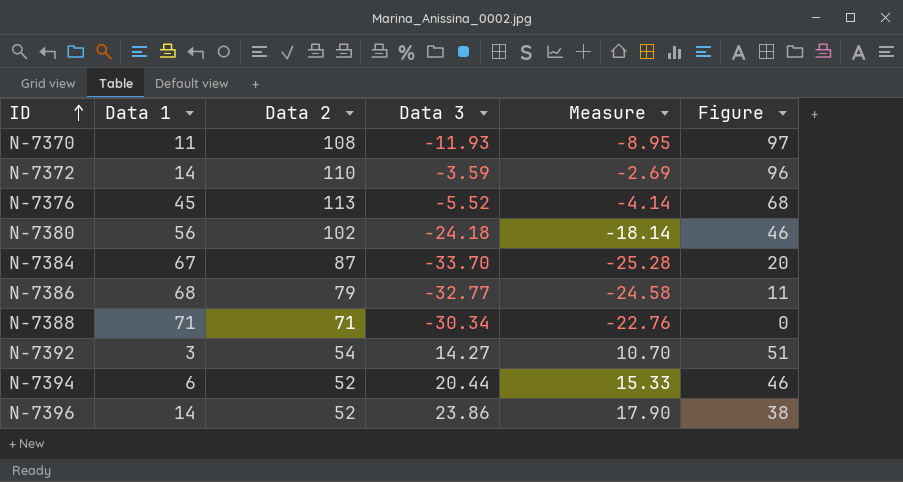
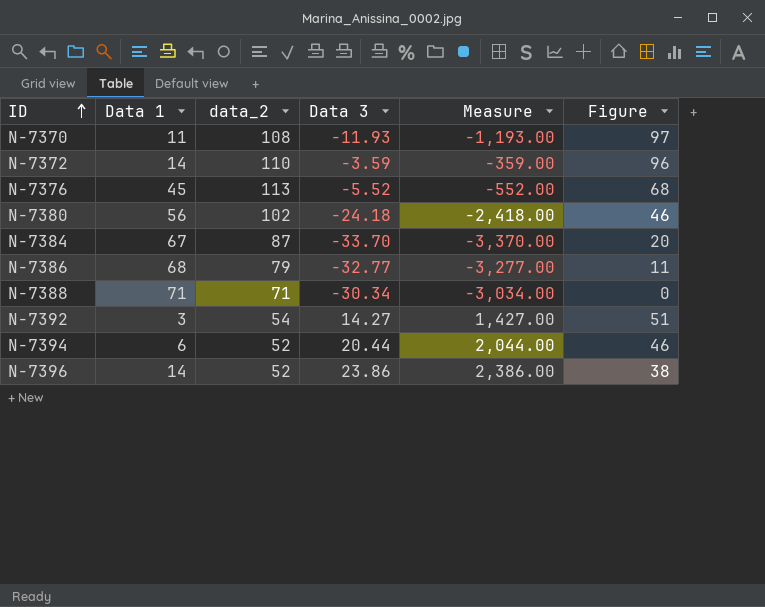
column name: Data 2 -> data_2
column Measure | formula: [Data 3] * 0.75 -> [Data 3] * 100

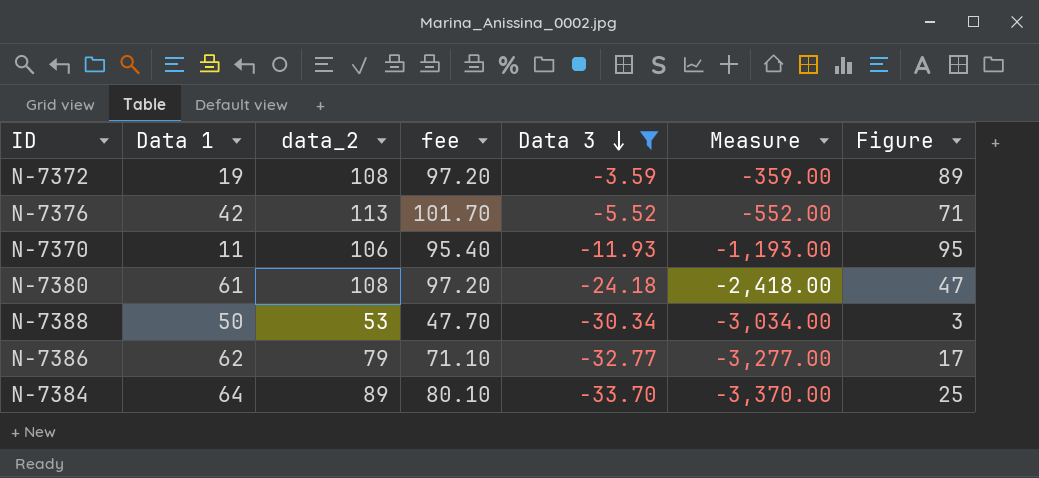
filter: none -> Data 3 <= -3.59
row order: ID ascending -> Data 3 descending
column fee | formula: none -> [data_2] * 0.9
N-7372 | Data 1: 14 -> 19
N-7372 | data_2: 110 -> 108
N-7372 | Figure: 96 -> 89
N-7376 | Data 1: 45 -> 42
N-7376 | Figure: 68 -> 71
N-7370 | data_2: 108 -> 106
N-7370 | Figure: 97 -> 95
N-7380 | Data 1: 56 -> 61
N-7380 | data_2: 102 -> 108
N-7380 | Figure: 46 -> 47
N-7388 | Data 1: 71 -> 50
N-7388 | data_2: 71 -> 53
N-7388 | Figure: 0 -> 3
N-7386 | Data 1: 68 -> 62
N-7386 | Figure: 11 -> 17
N-7384 | Data 1: 67 -> 64
N-7384 | data_2: 87 -> 89
N-7384 | Figure: 20 -> 25

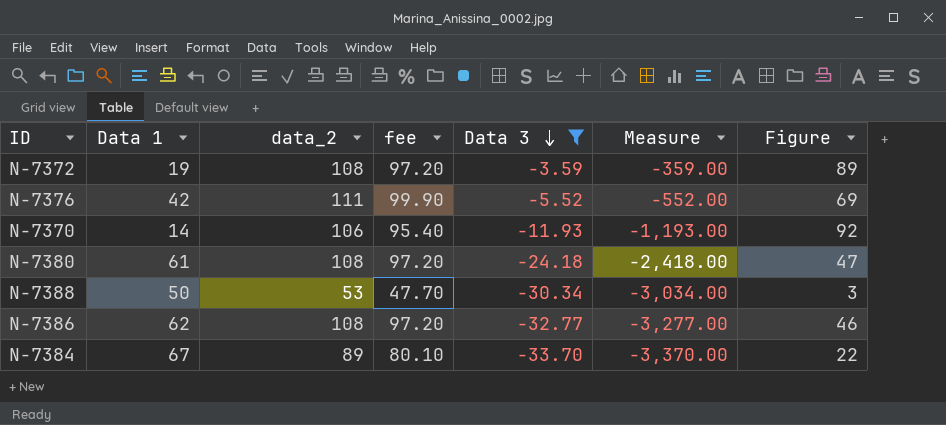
N-7376 | data_2: 113 -> 111
N-7376 | fee: 101.70 -> 99.90
N-7376 | Figure: 71 -> 69
N-7370 | Data 1: 11 -> 14
N-7370 | Figure: 95 -> 92
N-7386 | data_2: 79 -> 108
N-7386 | fee: 71.10 -> 97.20
N-7386 | Figure: 17 -> 46
N-7384 | Data 1: 64 -> 67
N-7384 | Figure: 25 -> 22

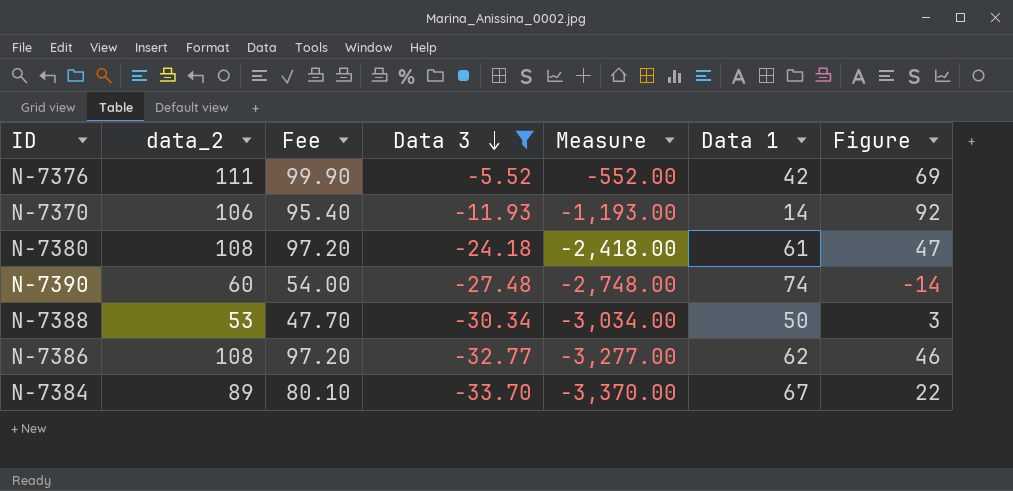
column name: fee -> Fee
column Data 1 | position: 2 -> 6
row N-7372: 19 | 108 | 97.20 | -3.59 | -359.00 | 89 -> none
row N-7390: none -> 60 | 54.00 | -27.48 | -2,748.00 | 74 | -14

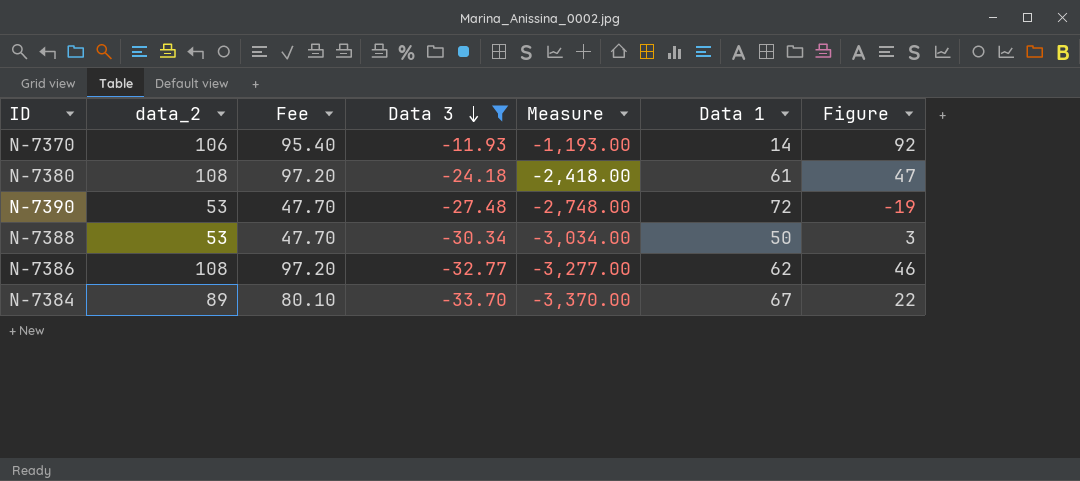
row N-7376: 111 | 99.90 | -5.52 | -552.00 | 42 | 69 -> none
N-7390 | data_2: 60 -> 53
N-7390 | Fee: 54.00 -> 47.70
N-7390 | Data 1: 74 -> 72
N-7390 | Figure: -14 -> -19

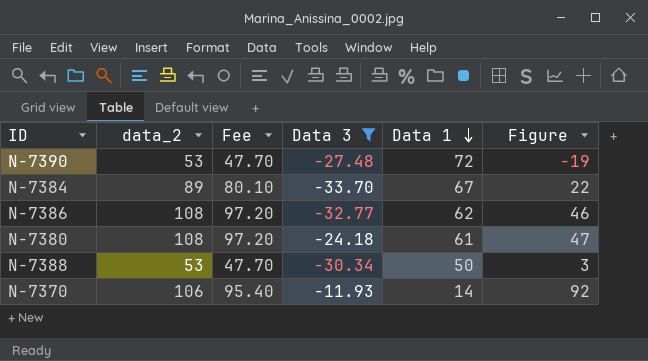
row order: Data 3 descending -> Data 1 descending
column Measure | formula: [Data 3] * 100 -> none

